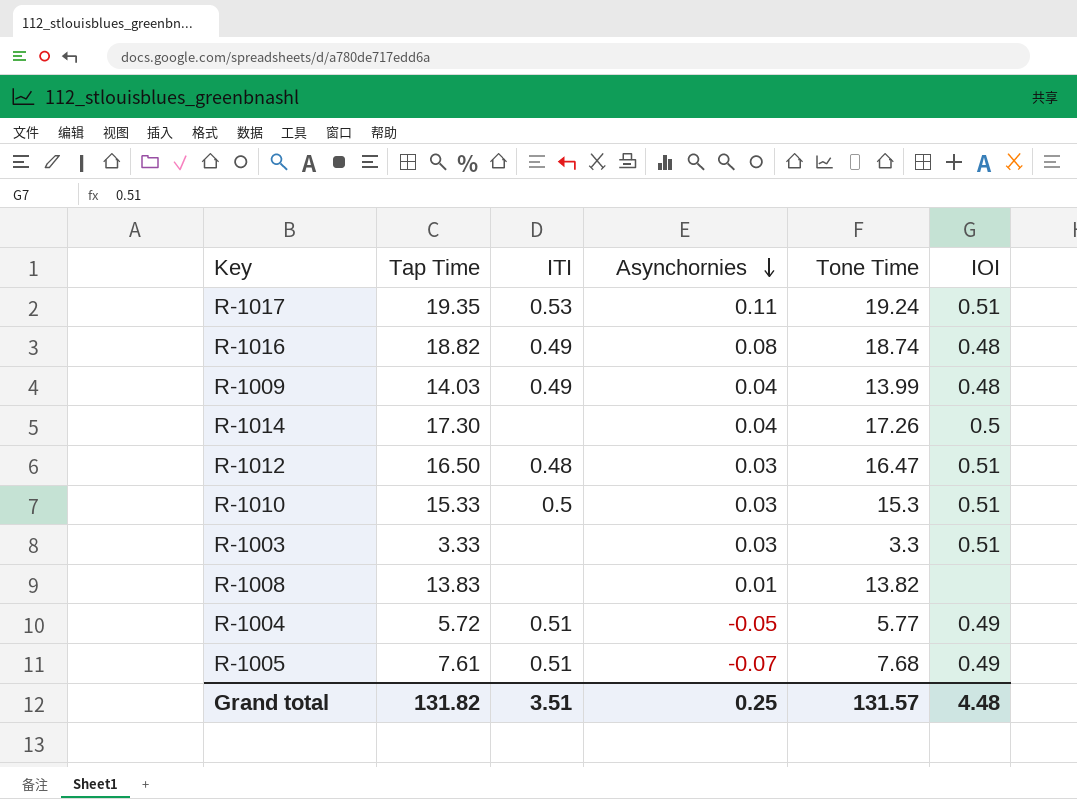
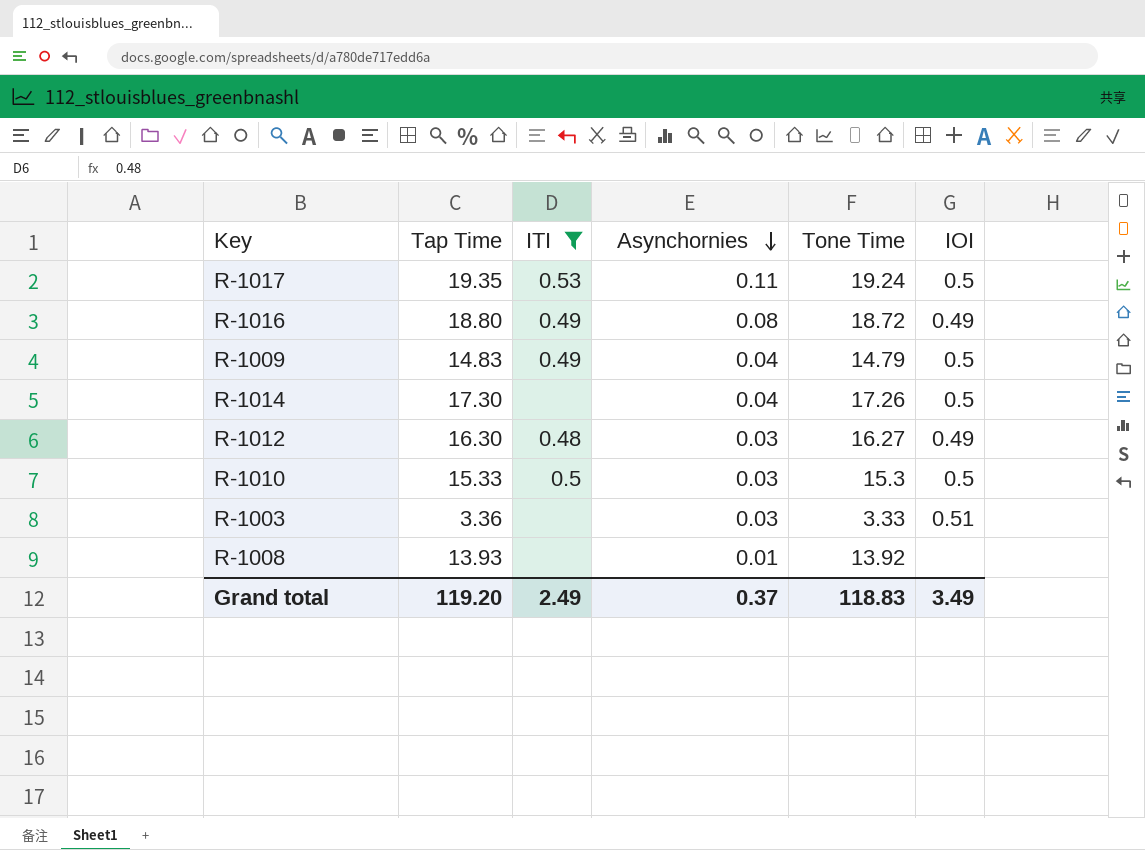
filter: none -> ITI != 0.51
R-1017 | IOI: 0.51 -> 0.5
R-1016 | Tap Time: 18.82 -> 18.80
R-1016 | Tone Time: 18.74 -> 18.72
R-1016 | IOI: 0.48 -> 0.49
R-1009 | Tap Time: 14.03 -> 14.83
R-1009 | Tone Time: 13.99 -> 14.79
R-1009 | IOI: 0.48 -> 0.5
R-1012 | Tap Time: 16.50 -> 16.30
R-1012 | Tone Time: 16.47 -> 16.27
R-1012 | IOI: 0.51 -> 0.49
R-1010 | IOI: 0.51 -> 0.5
R-1003 | Tap Time: 3.33 -> 3.36
R-1003 | Tone Time: 3.3 -> 3.33
R-1008 | Tap Time: 13.83 -> 13.93
R-1008 | Tone Time: 13.82 -> 13.92
Grand total | Tap Time: 131.82 -> 119.20
Grand total | ITI: 3.51 -> 2.49
Grand total | Asynchornies: 0.25 -> 0.37
Grand total | Tone Time: 131.57 -> 118.83
Grand total | IOI: 4.48 -> 3.49

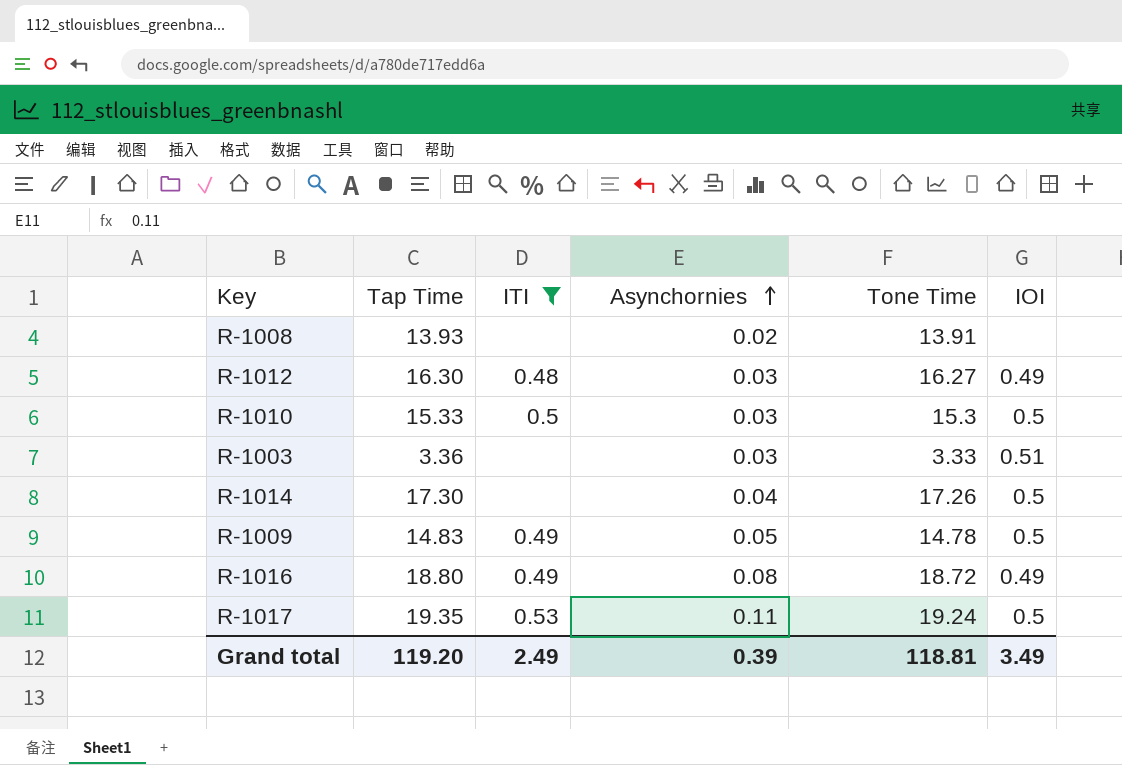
row order: Asynchornies descending -> Asynchornies ascending
R-1008 | Asynchornies: 0.01 -> 0.02
R-1008 | Tone Time: 13.92 -> 13.91
R-1009 | Asynchornies: 0.04 -> 0.05
R-1009 | Tone Time: 14.79 -> 14.78
Grand total | Asynchornies: 0.37 -> 0.39
Grand total | Tone Time: 118.83 -> 118.81

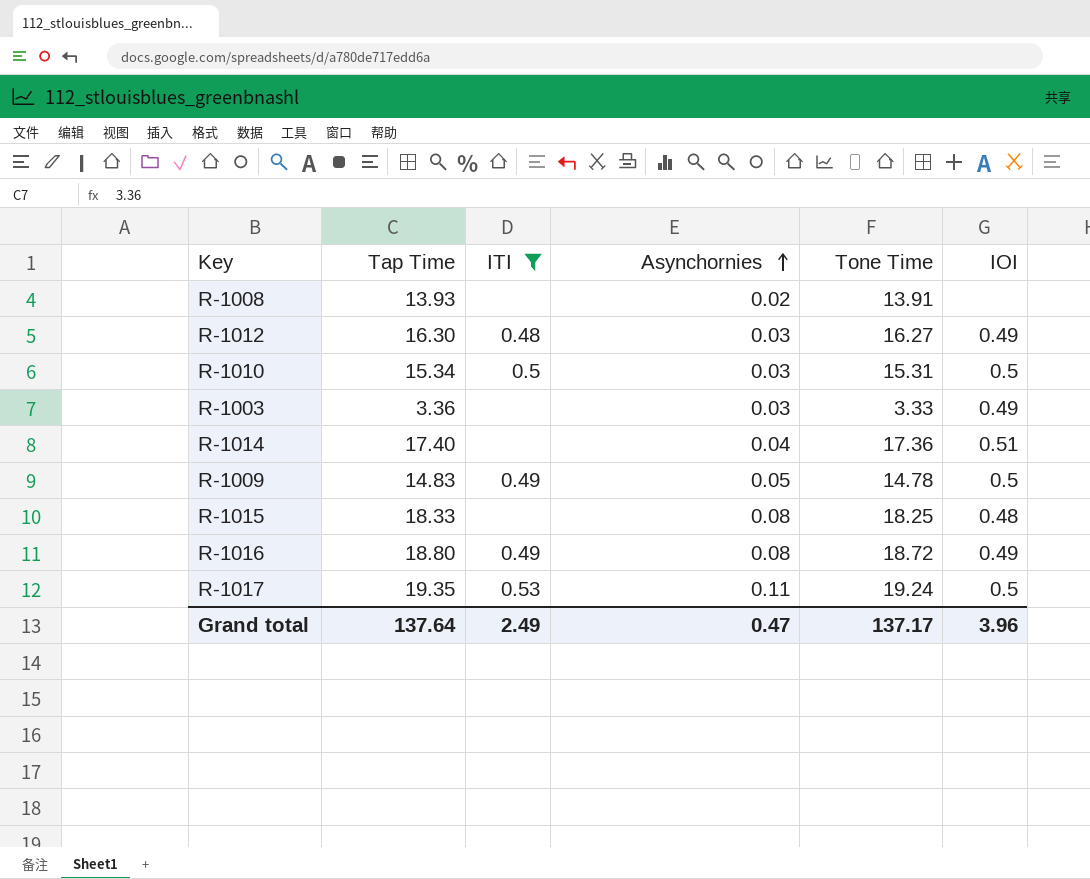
R-1010 | Tap Time: 15.33 -> 15.34
R-1010 | Tone Time: 15.3 -> 15.31
R-1003 | IOI: 0.51 -> 0.49
R-1014 | Tap Time: 17.30 -> 17.40
R-1014 | Tone Time: 17.26 -> 17.36
R-1014 | IOI: 0.5 -> 0.51
row R-1015: none -> 18.33 | none | 0.08 | 18.25 | 0.48
Grand total | Tap Time: 119.20 -> 137.64
Grand total | Asynchornies: 0.39 -> 0.47
Grand total | Tone Time: 118.81 -> 137.17
Grand total | IOI: 3.49 -> 3.96

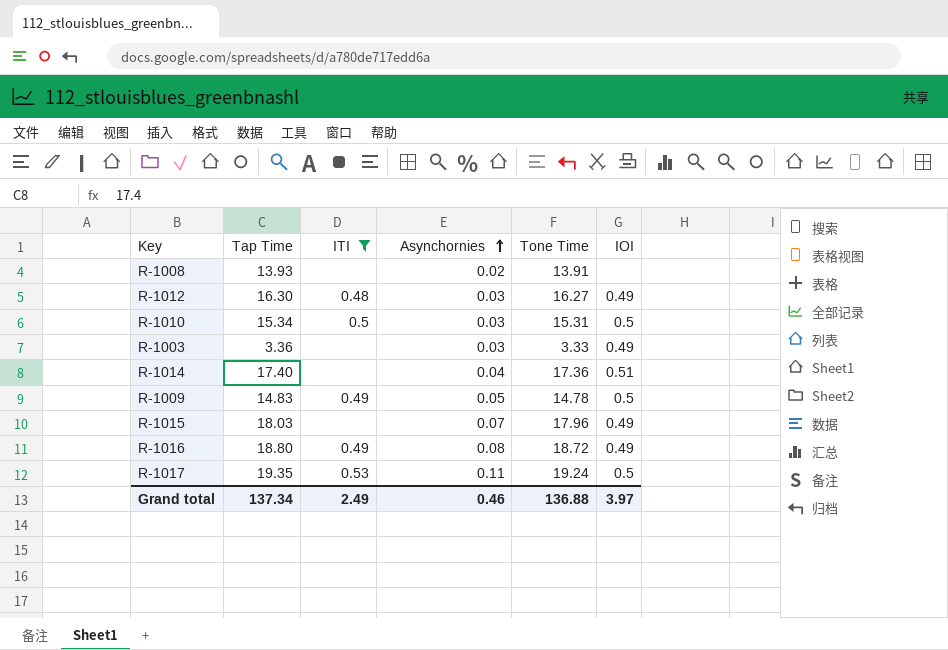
R-1015 | Tap Time: 18.33 -> 18.03
R-1015 | Asynchornies: 0.08 -> 0.07
R-1015 | Tone Time: 18.25 -> 17.96
R-1015 | IOI: 0.48 -> 0.49
Grand total | Tap Time: 137.64 -> 137.34
Grand total | Asynchornies: 0.47 -> 0.46
Grand total | Tone Time: 137.17 -> 136.88
Grand total | IOI: 3.96 -> 3.97

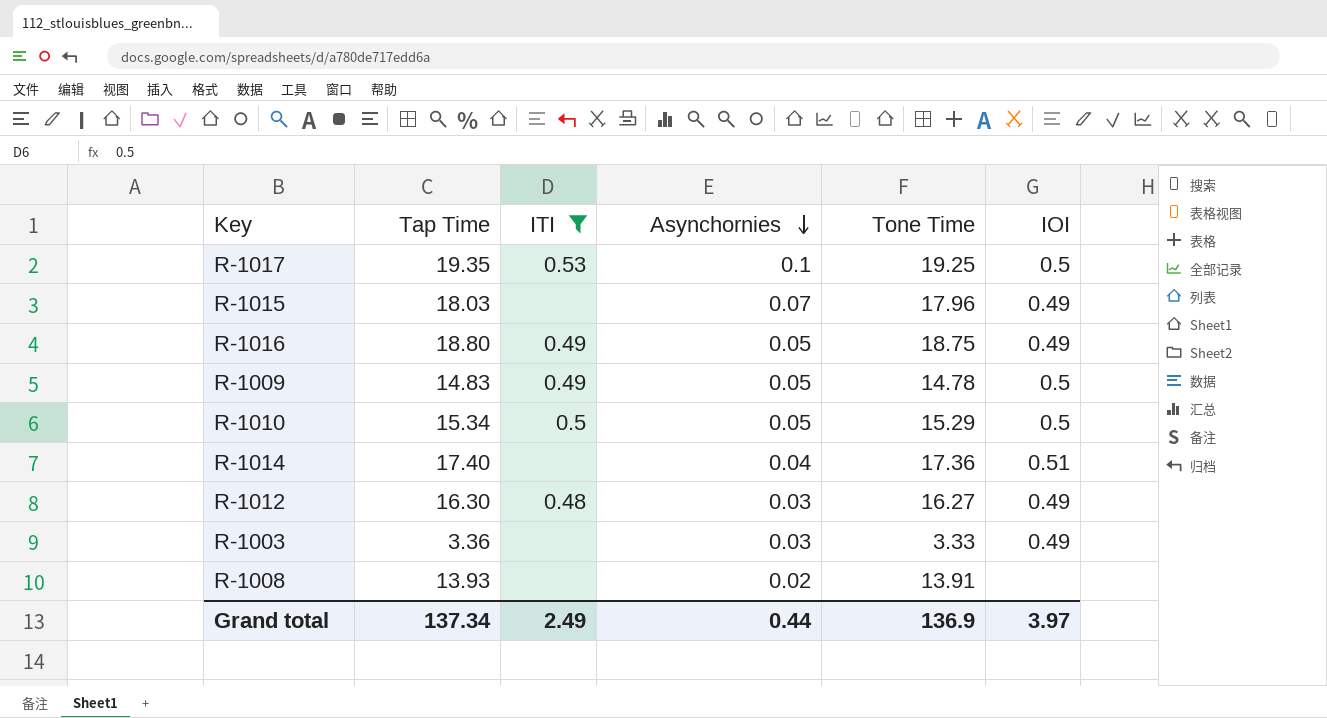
row order: Asynchornies ascending -> Asynchornies descending
R-1017 | Asynchornies: 0.11 -> 0.1
R-1017 | Tone Time: 19.24 -> 19.25
R-1016 | Asynchornies: 0.08 -> 0.05
R-1016 | Tone Time: 18.72 -> 18.75
R-1010 | Asynchornies: 0.03 -> 0.05
R-1010 | Tone Time: 15.31 -> 15.29
Grand total | Asynchornies: 0.46 -> 0.44
Grand total | Tone Time: 136.88 -> 136.9

